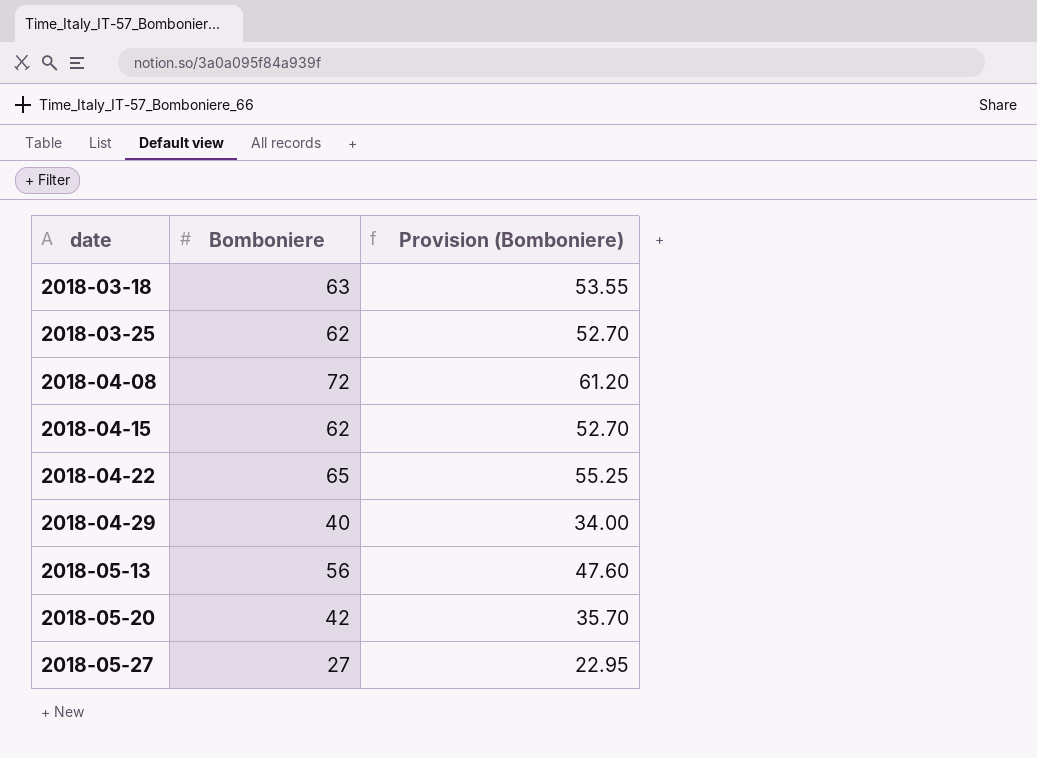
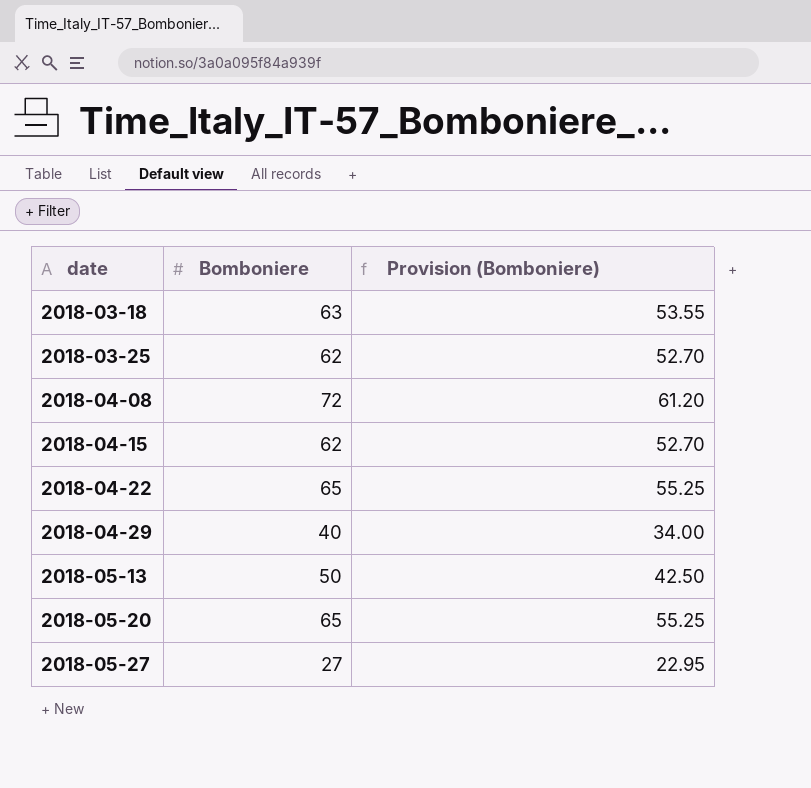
2018-05-13 | Bomboniere: 56 -> 50
2018-05-13 | Provision (Bomboniere): 47.60 -> 42.50
2018-05-20 | Bomboniere: 42 -> 65
2018-05-20 | Provision (Bomboniere): 35.70 -> 55.25

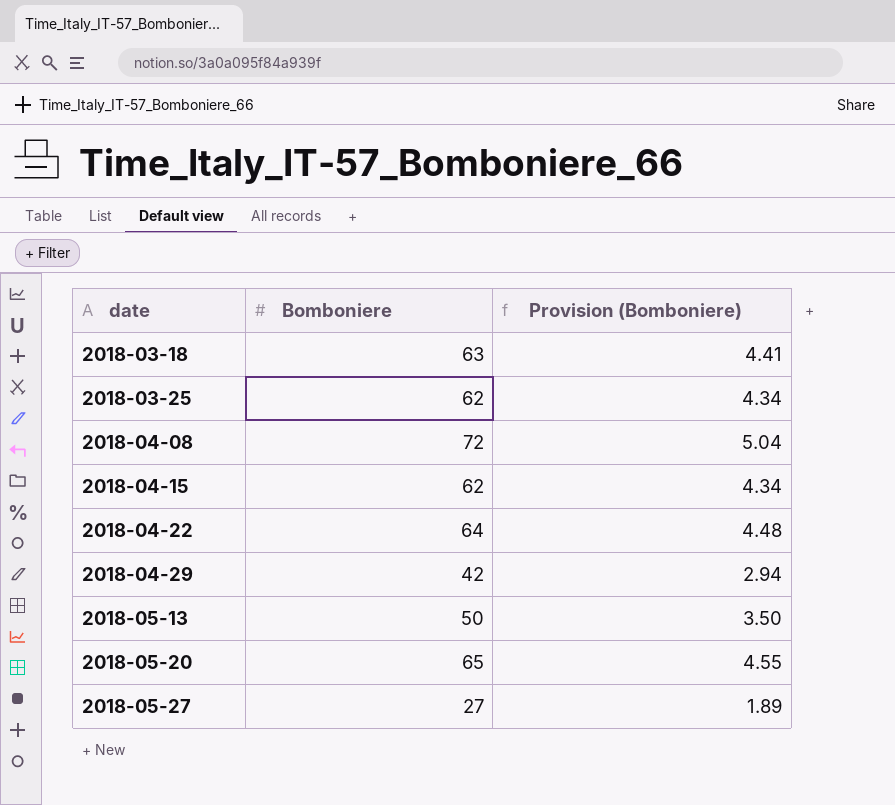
column Provision (Bomboniere) | formula: [Bomboniere] * 0.85 -> [Bomboniere] * 0.07
2018-04-22 | Bomboniere: 65 -> 64
2018-04-29 | Bomboniere: 40 -> 42

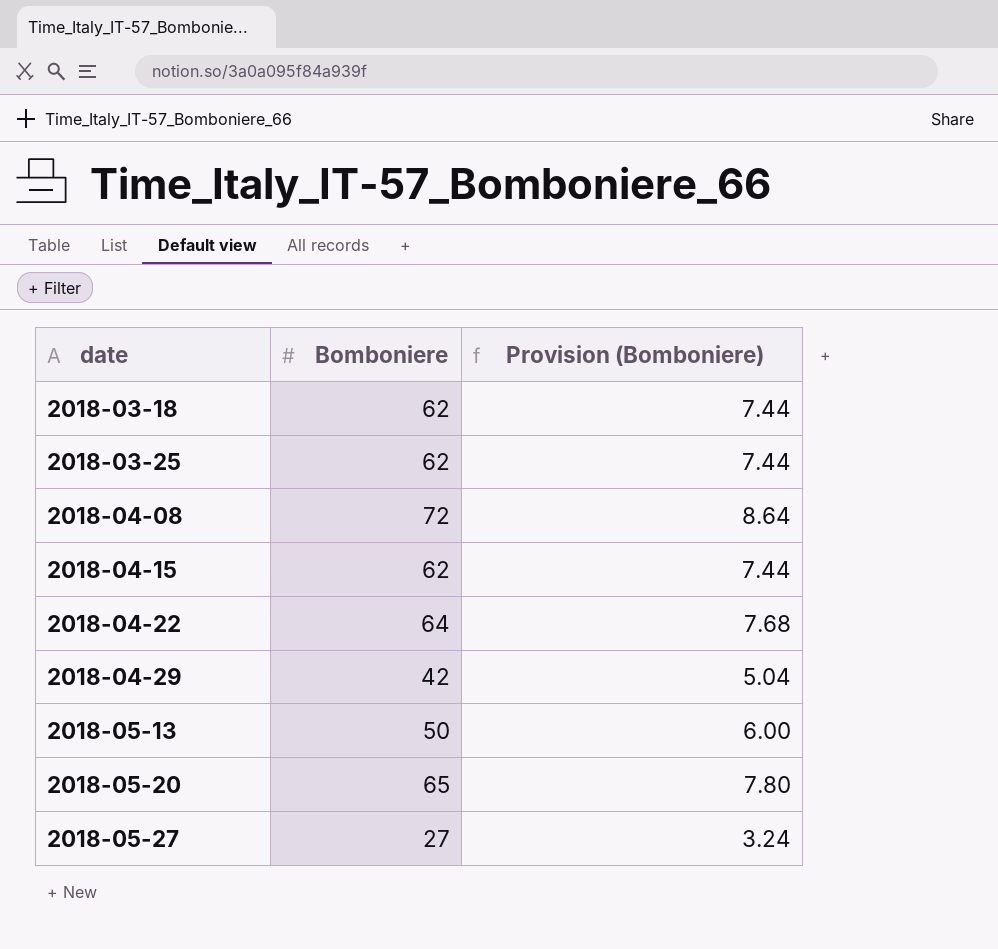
column Provision (Bomboniere) | formula: [Bomboniere] * 0.07 -> [Bomboniere] * 0.12
2018-03-18 | Bomboniere: 63 -> 62

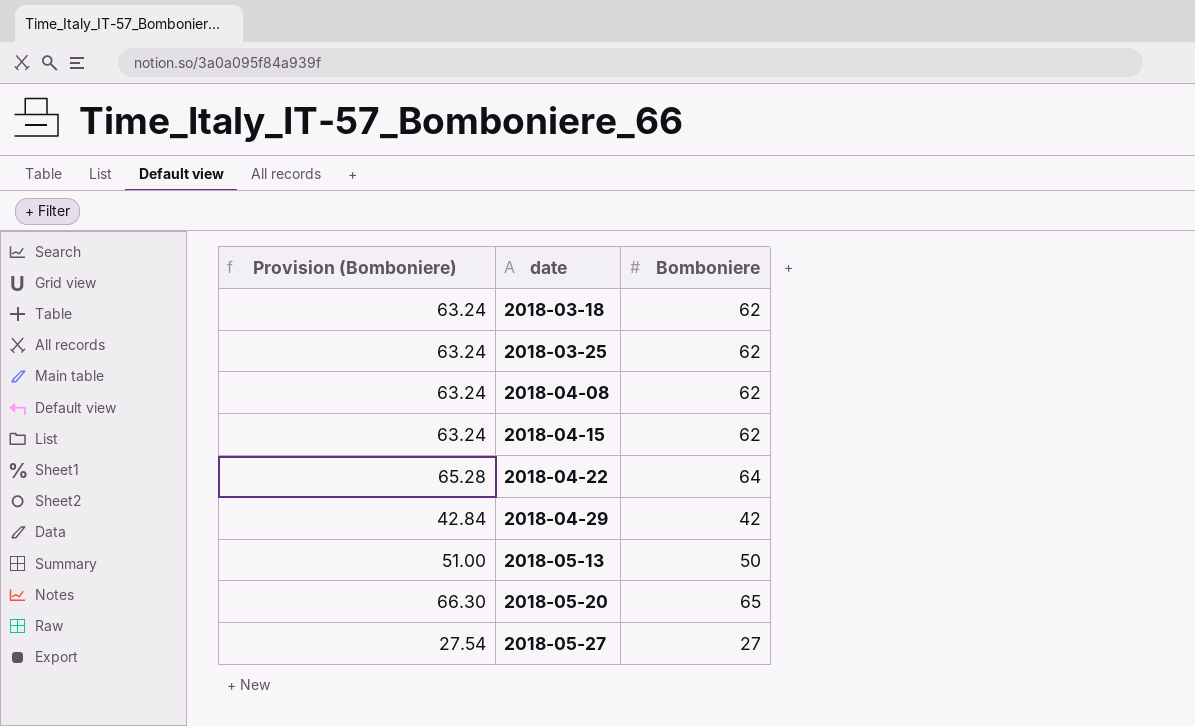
column Provision (Bomboniere) | formula: [Bomboniere] * 0.12 -> [Bomboniere] * 1.02
column Provision (Bomboniere) | position: 3 -> 1
2018-04-08 | Bomboniere: 72 -> 62

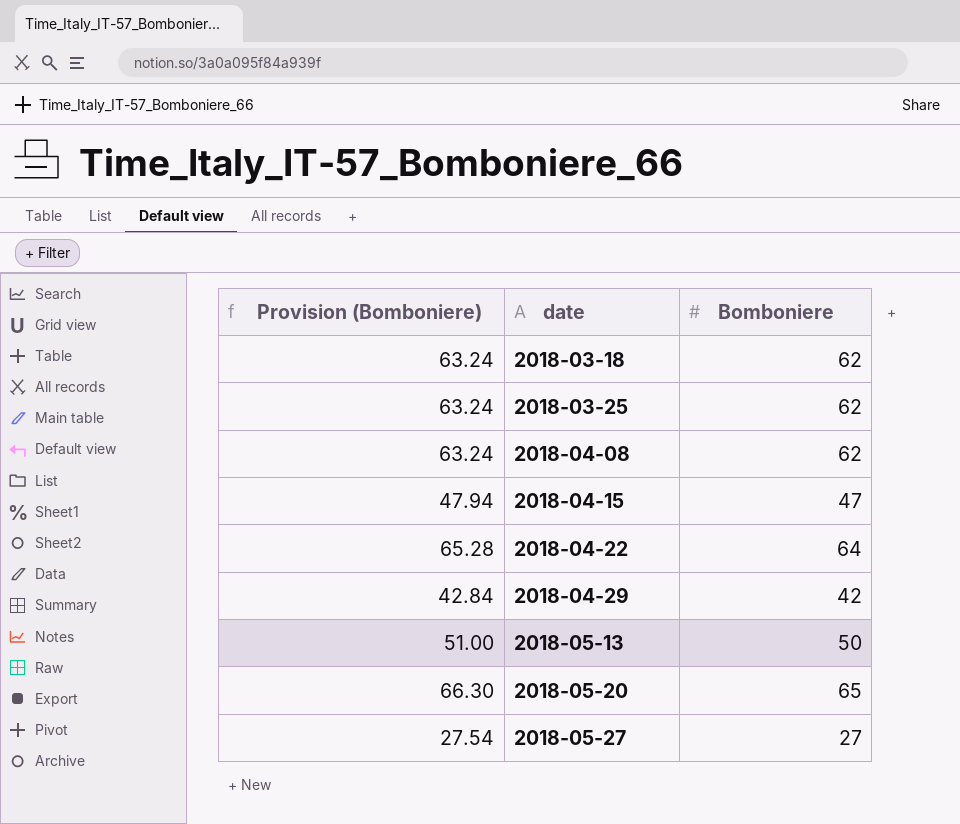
2018-04-15 | Provision (Bomboniere): 63.24 -> 47.94
2018-04-15 | Bomboniere: 62 -> 47

